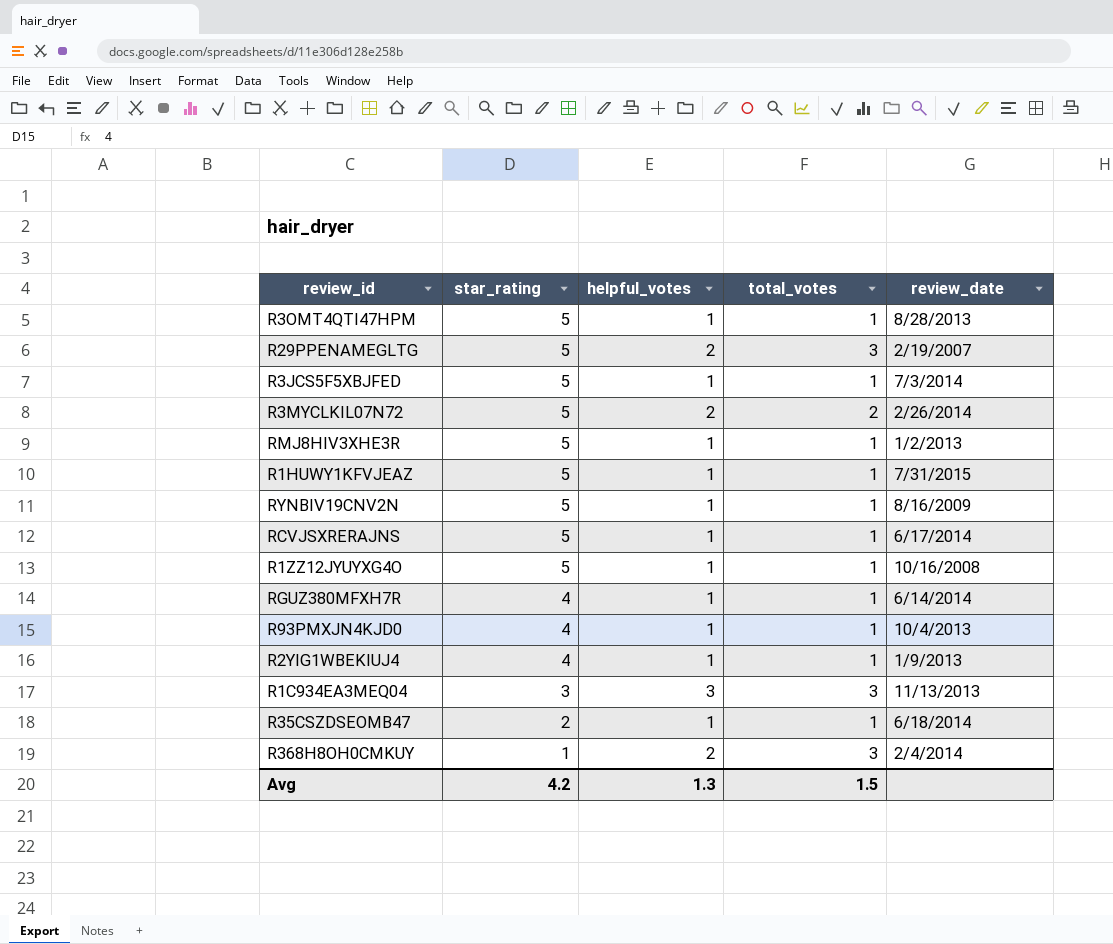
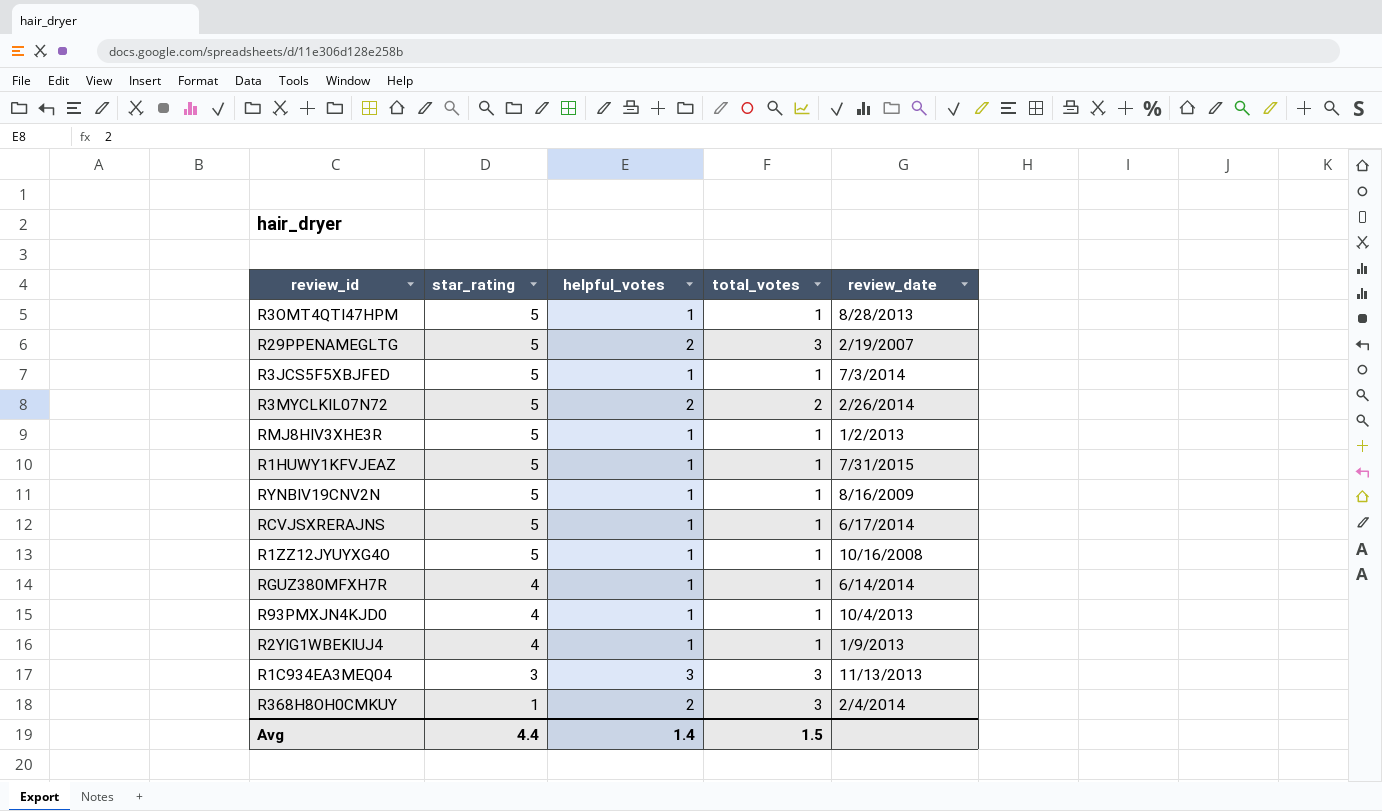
row R35CSZDSEOMB47: 2 | 1 | 1 | 6/18/2014 -> none
Avg | star_rating: 4.2 -> 4.4
Avg | helpful_votes: 1.3 -> 1.4

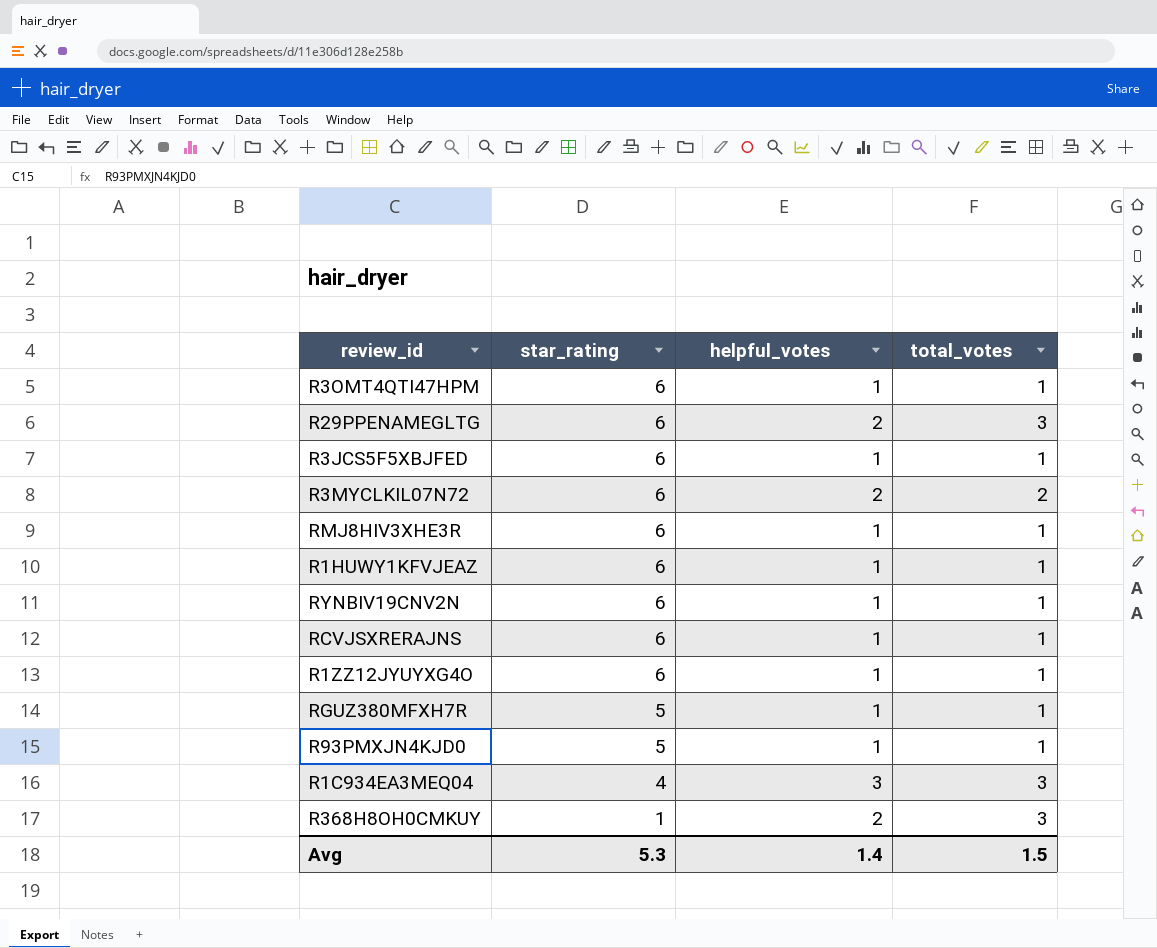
column review_date | position: 5 -> none
row R2YIG1WBEKIUJ4: 4 | 1 | 1 | 1/9/2013 -> none
R3OMT4QTI47HPM | star_rating: 5 -> 6
R29PPENAMEGLTG | star_rating: 5 -> 6
R3JCS5F5XBJFED | star_rating: 5 -> 6
R3MYCLKIL07N72 | star_rating: 5 -> 6
RMJ8HIV3XHE3R | star_rating: 5 -> 6
R1HUWY1KFVJEAZ | star_rating: 5 -> 6
RYNBIV19CNV2N | star_rating: 5 -> 6
RCVJSXRERAJNS | star_rating: 5 -> 6
R1ZZ12JYUYXG4O | star_rating: 5 -> 6
RGUZ380MFXH7R | star_rating: 4 -> 5
R93PMXJN4KJD0 | star_rating: 4 -> 5
R1C934EA3MEQ04 | star_rating: 3 -> 4
Avg | star_rating: 4.4 -> 5.3

